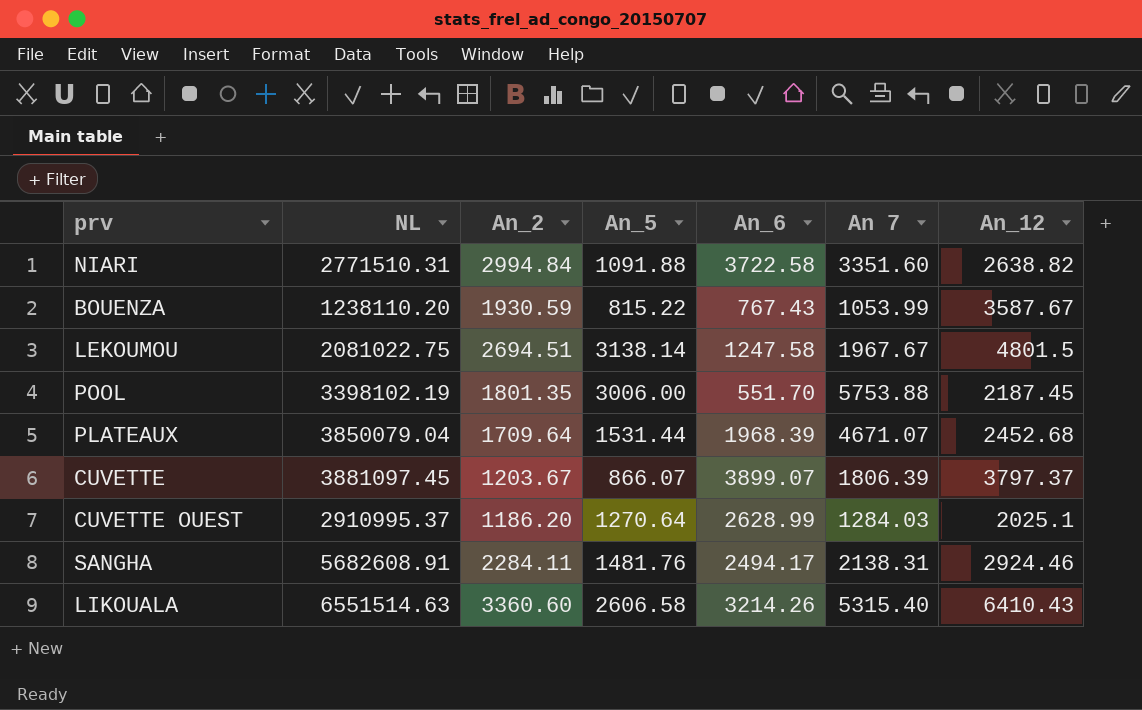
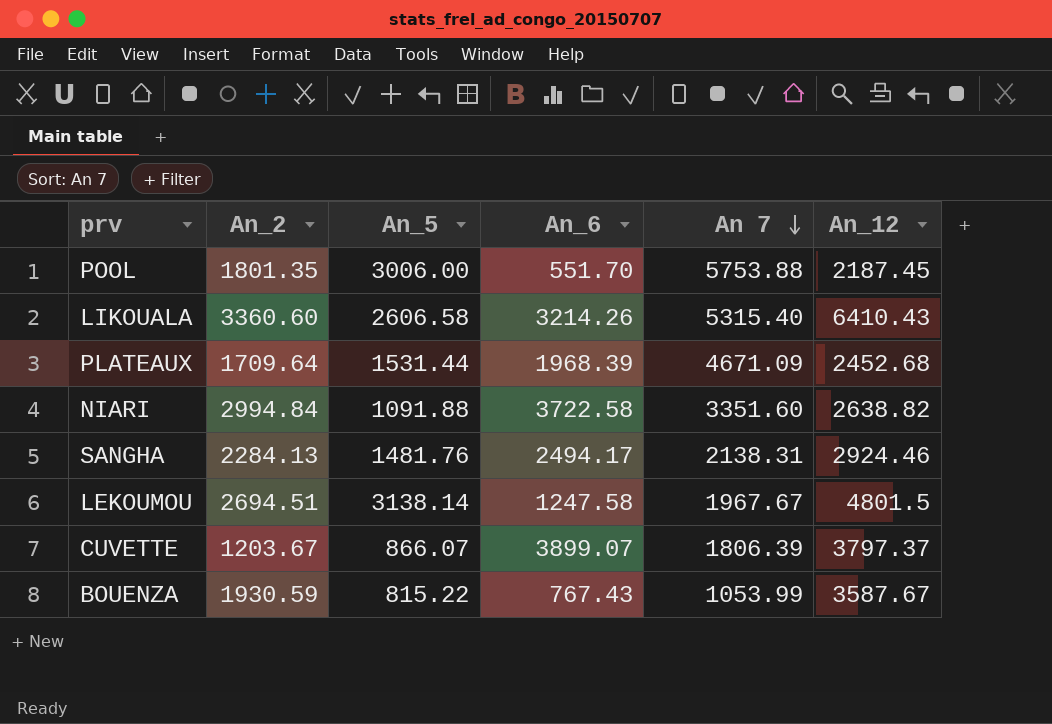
row order: none -> An 7 descending
column NL | position: 2 -> none
row CUVETTE OUEST: 2910995.37 | 1186.20 | 1270.64 | 2628.99 | 1284.03 | 2025.1 -> none
PLATEAUX | An 7: 4671.07 -> 4671.09
SANGHA | An_2: 2284.11 -> 2284.13

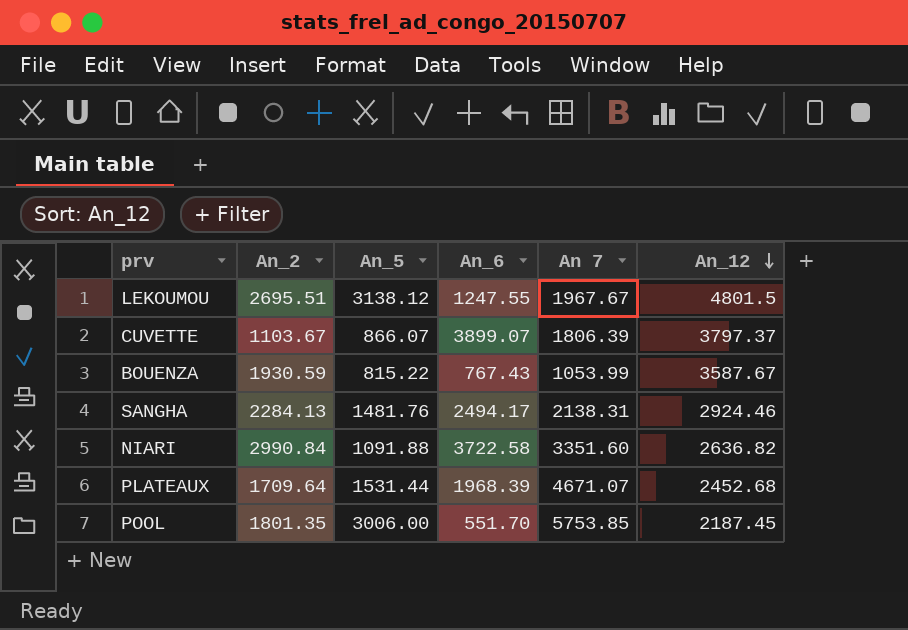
row order: An 7 descending -> An_12 descending
row LIKOUALA: 3360.60 | 2606.58 | 3214.26 | 5315.40 | 6410.43 -> none
LEKOUMOU | An_2: 2694.51 -> 2695.51
LEKOUMOU | An_5: 3138.14 -> 3138.12
LEKOUMOU | An_6: 1247.58 -> 1247.55
CUVETTE | An_2: 1203.67 -> 1103.67
NIARI | An_2: 2994.84 -> 2990.84
NIARI | An_12: 2638.82 -> 2636.82
PLATEAUX | An 7: 4671.09 -> 4671.07
POOL | An 7: 5753.88 -> 5753.85

